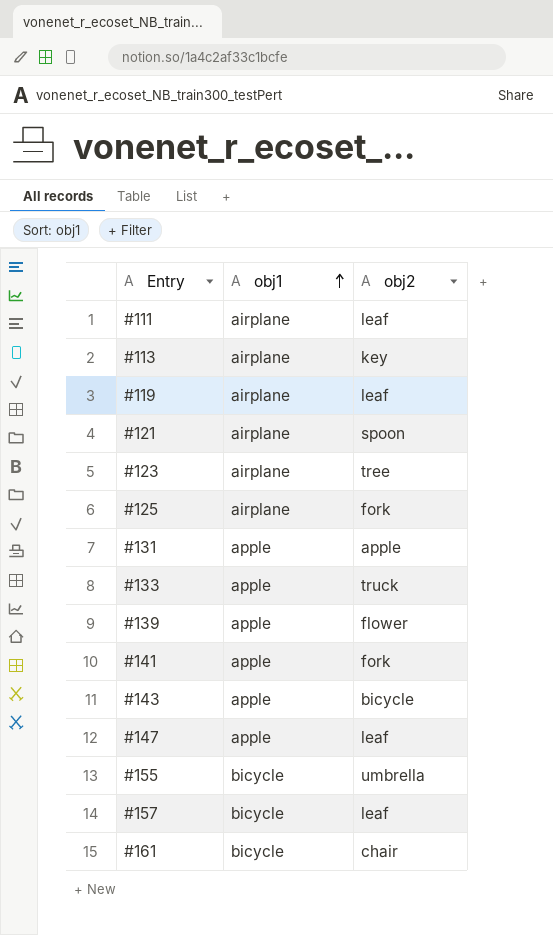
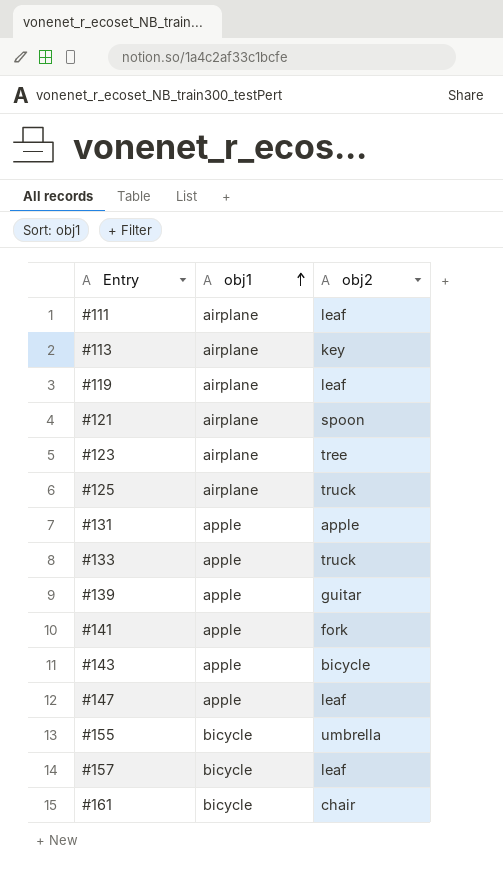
#125 | obj2: fork -> truck
#139 | obj2: flower -> guitar

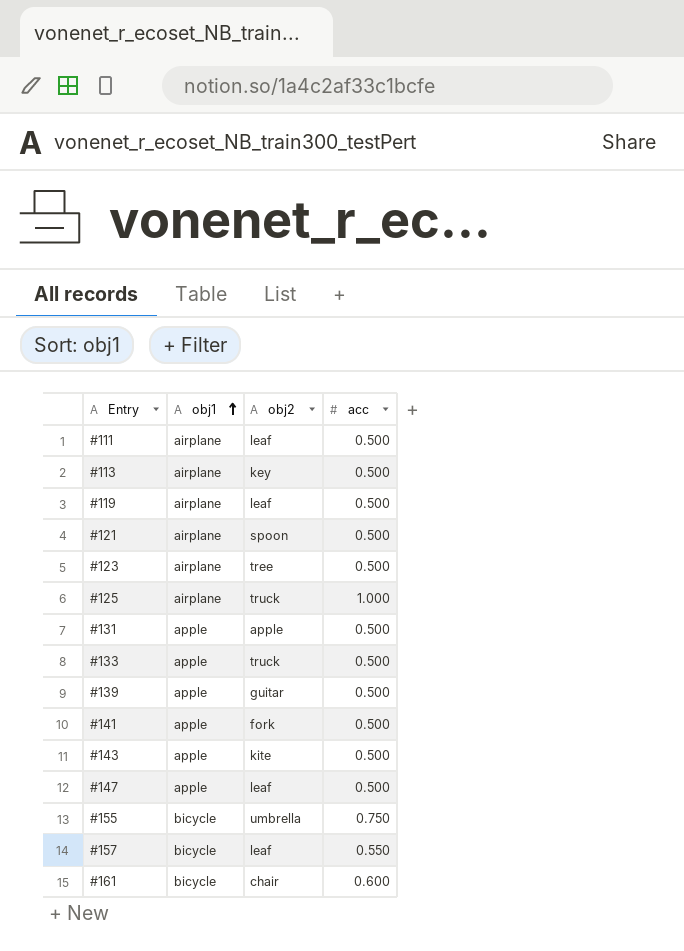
column acc | position: none -> 4
#143 | obj2: bicycle -> kite

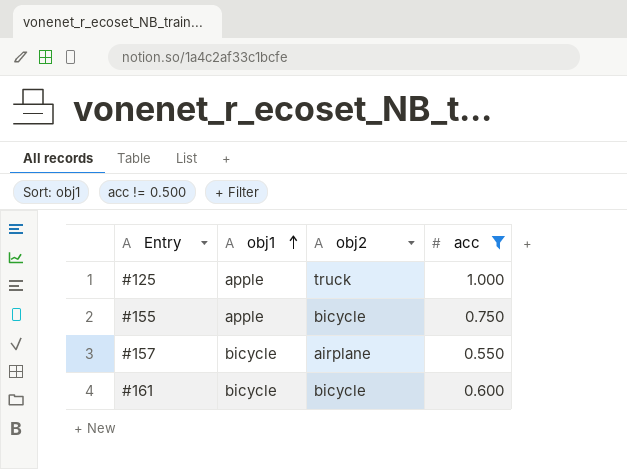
filter: none -> acc != 0.500
#125 | obj1: airplane -> apple
#155 | obj1: bicycle -> apple
#155 | obj2: umbrella -> bicycle
#157 | obj2: leaf -> airplane
#161 | obj2: chair -> bicycle

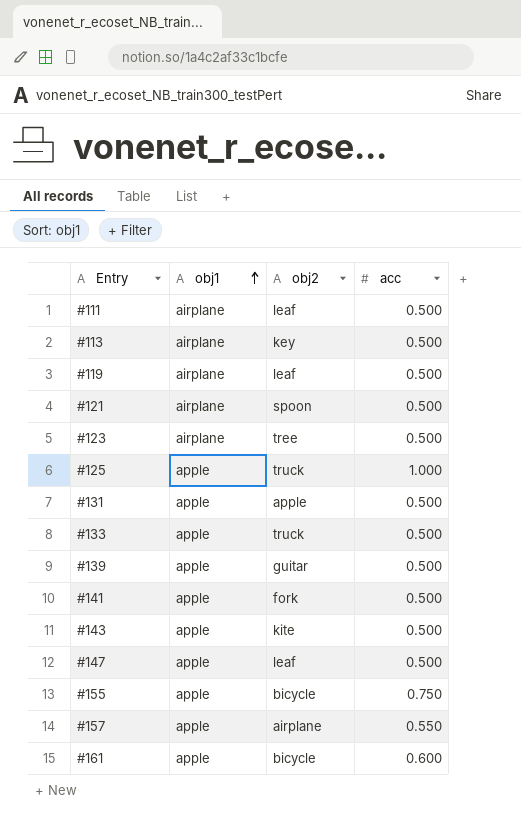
filter: acc != 0.500 -> none
#157 | obj1: bicycle -> apple
#161 | obj1: bicycle -> apple

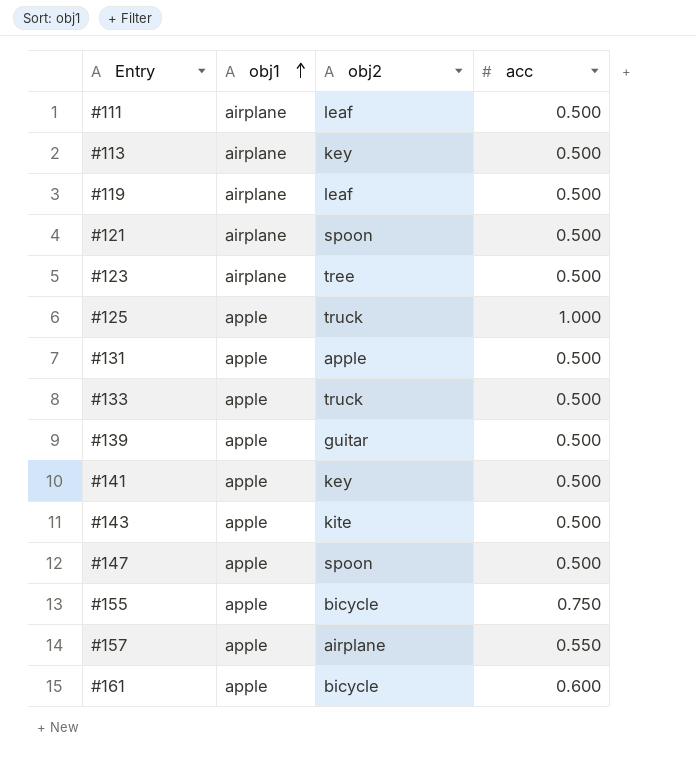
#141 | obj2: fork -> key
#147 | obj2: leaf -> spoon

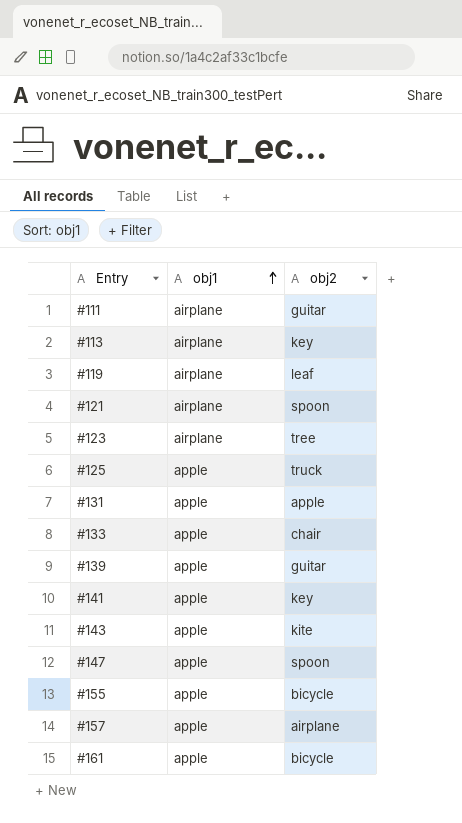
column acc | position: 4 -> none
#111 | obj2: leaf -> guitar
#133 | obj2: truck -> chair

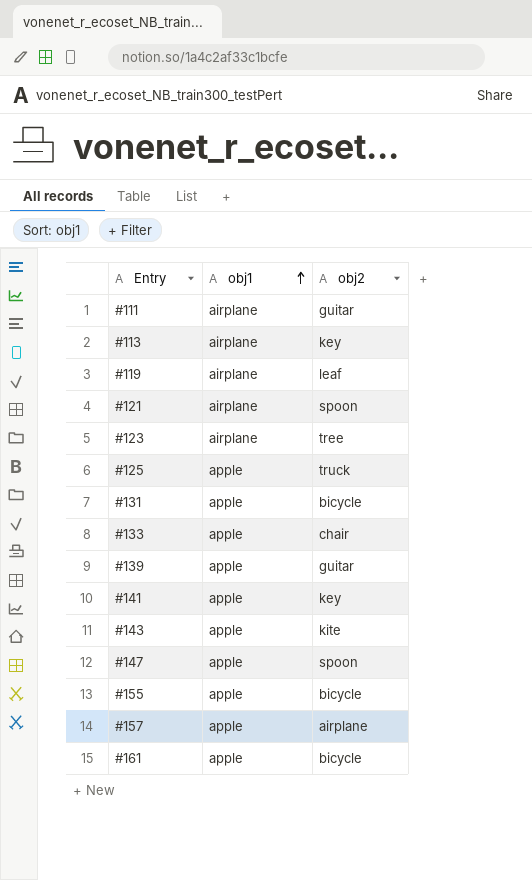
#131 | obj2: apple -> bicycle

